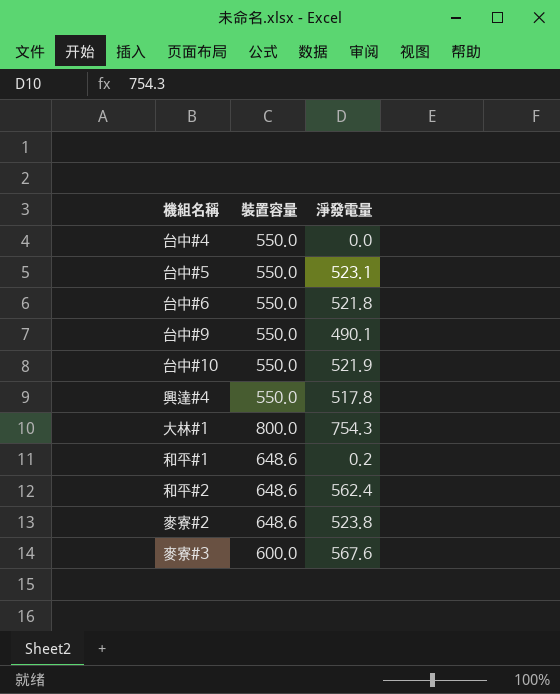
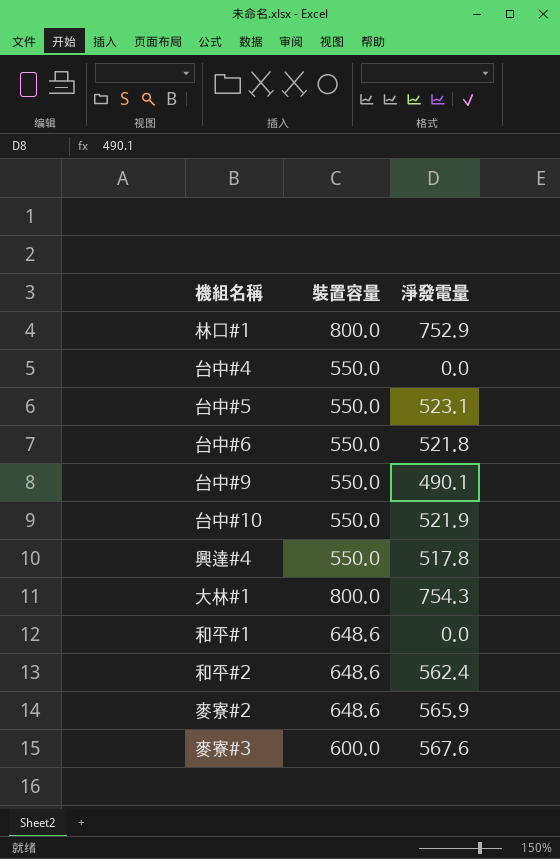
row 林口#1: none -> 800.0 | 752.9
和平#1 | 淨發電量: 0.2 -> 0.0
麥寮#2 | 淨發電量: 523.8 -> 565.9

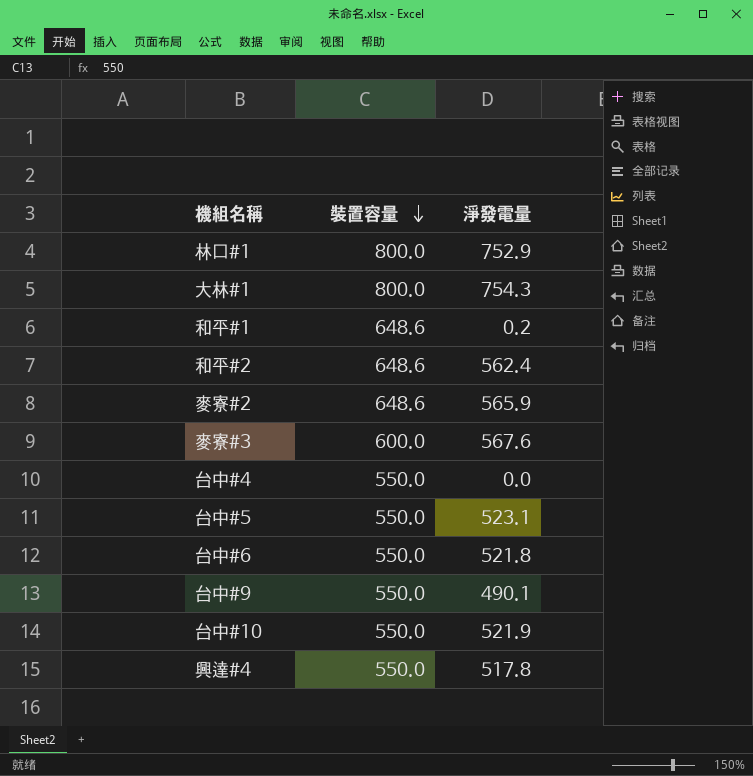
row order: none -> 裝置容量 descending
和平#1 | 淨發電量: 0.0 -> 0.2

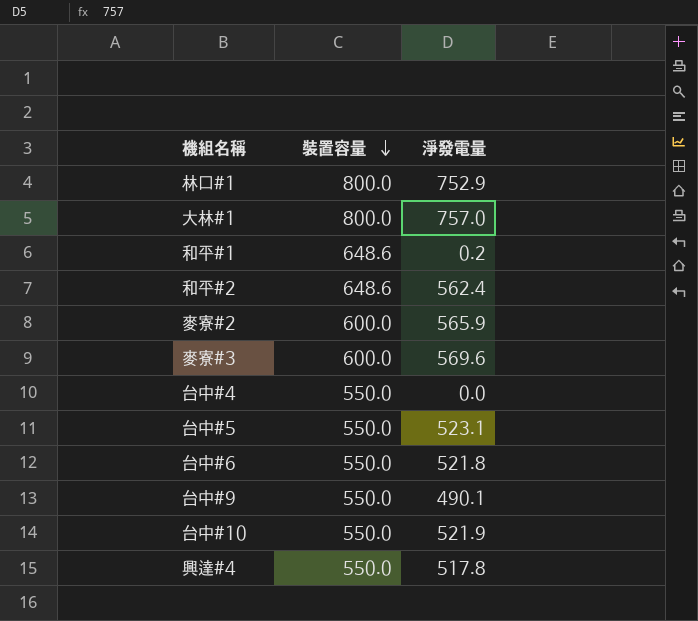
大林#1 | 淨發電量: 754.3 -> 757.0
麥寮#2 | 裝置容量: 648.6 -> 600.0
麥寮#3 | 淨發電量: 567.6 -> 569.6

